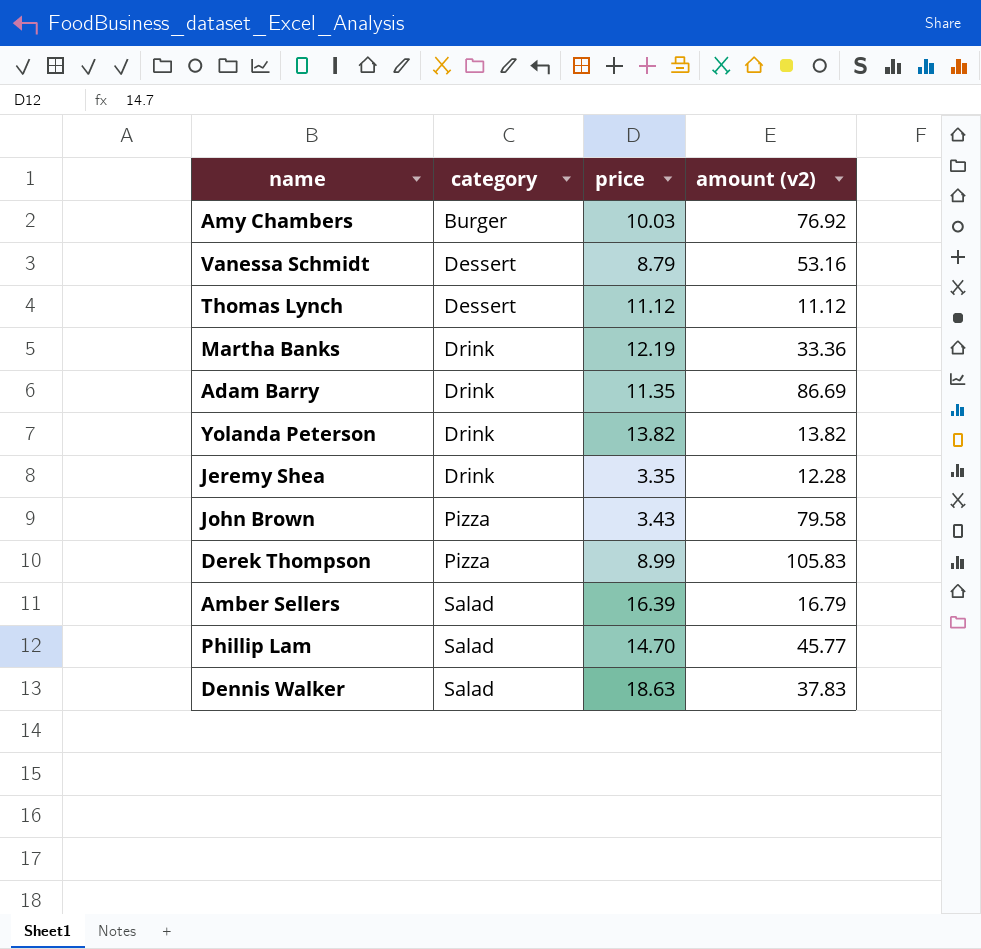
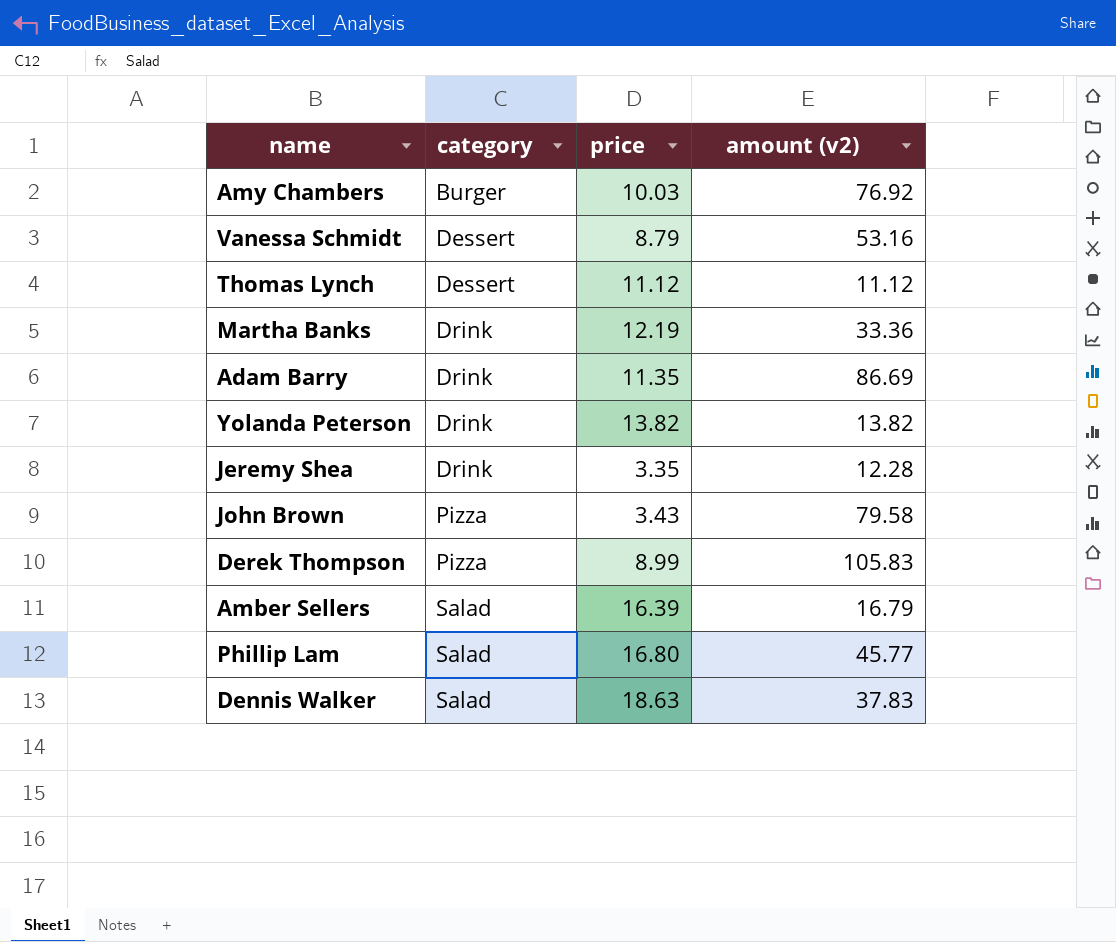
Phillip Lam | price: 14.70 -> 16.80

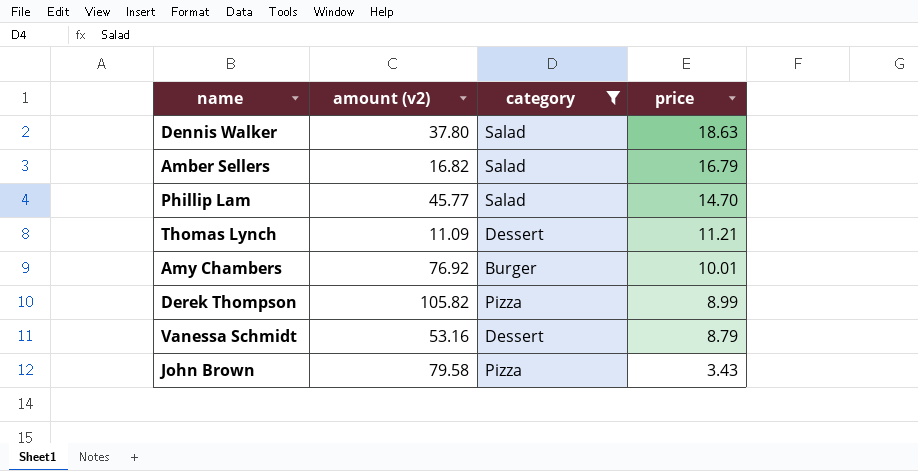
filter: none -> category != Drink
row order: category ascending -> price descending
column amount (v2) | position: 4 -> 2
Dennis Walker | amount (v2): 37.83 -> 37.80
Amber Sellers | amount (v2): 16.79 -> 16.82
Amber Sellers | price: 16.39 -> 16.79
Phillip Lam | price: 16.80 -> 14.70
Thomas Lynch | amount (v2): 11.12 -> 11.09
Thomas Lynch | price: 11.12 -> 11.21
Amy Chambers | price: 10.03 -> 10.01
Derek Thompson | amount (v2): 105.83 -> 105.82

